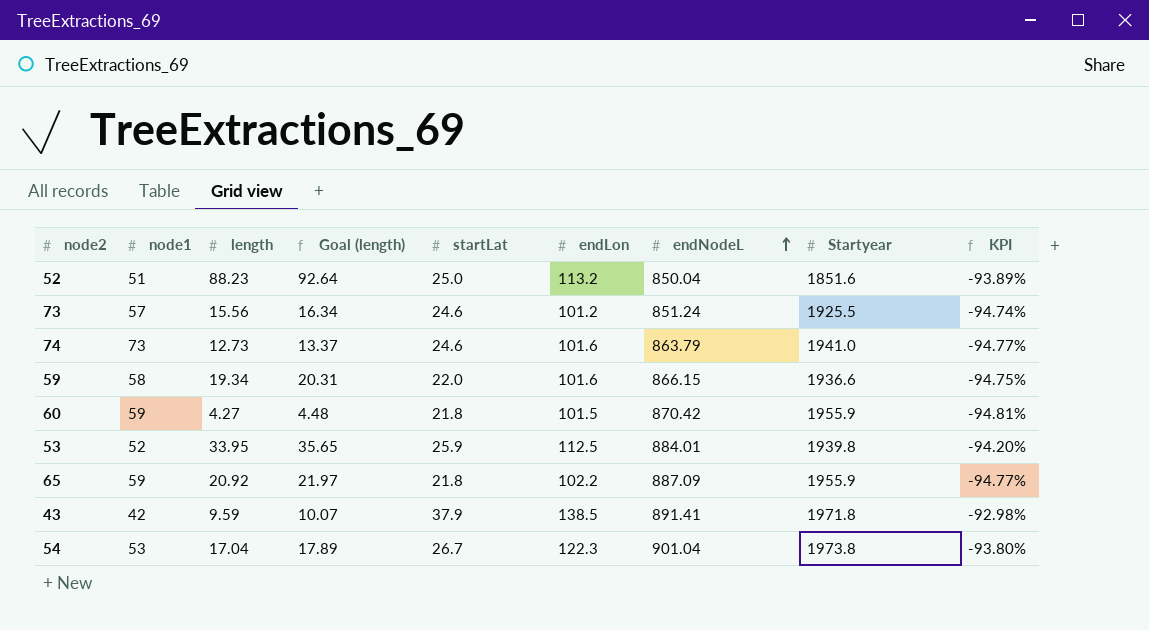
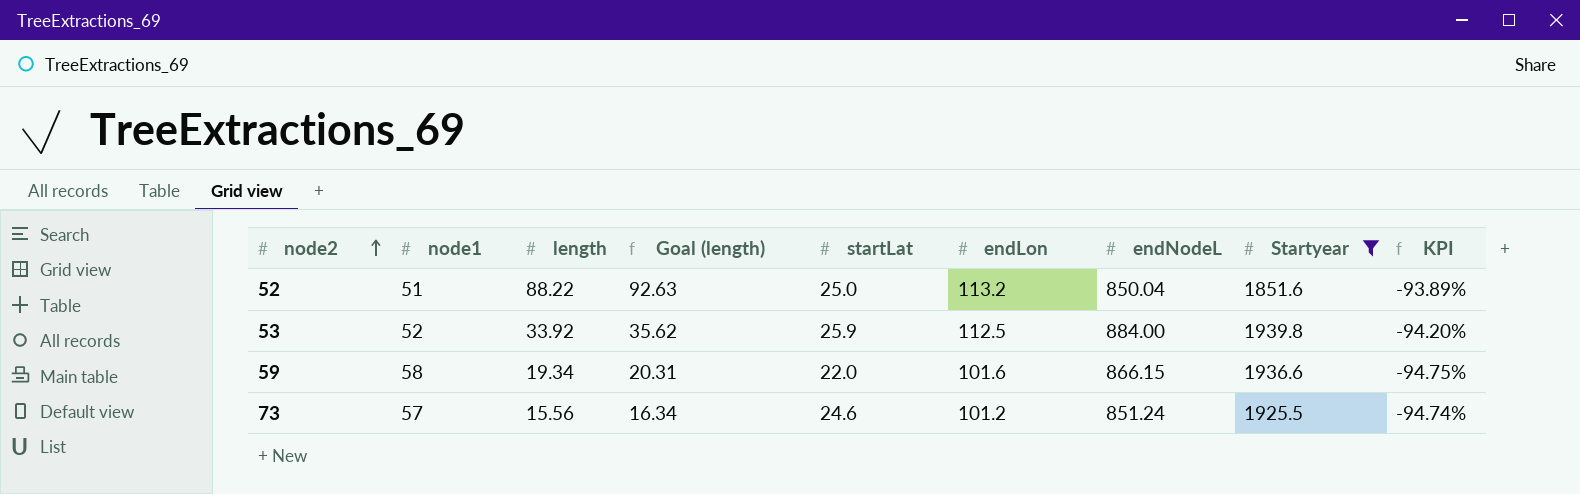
filter: none -> Startyear <= 1939.8
row order: endNodeL ascending -> node2 ascending
52 | length: 88.23 -> 88.22
52 | Goal (length): 92.64 -> 92.63
53 | length: 33.95 -> 33.92
53 | Goal (length): 35.65 -> 35.62
53 | endNodeL: 884.01 -> 884.00

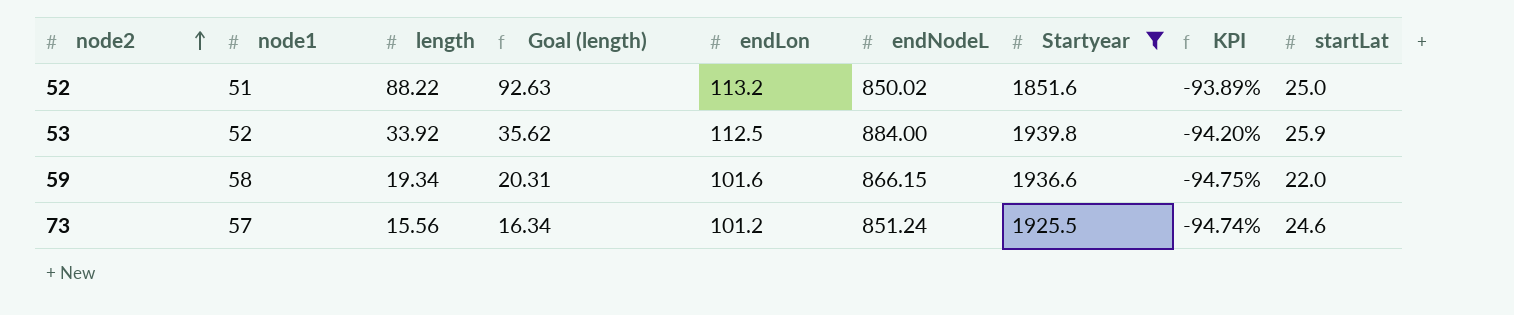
column startLat | position: 5 -> 9
52 | endNodeL: 850.04 -> 850.02

